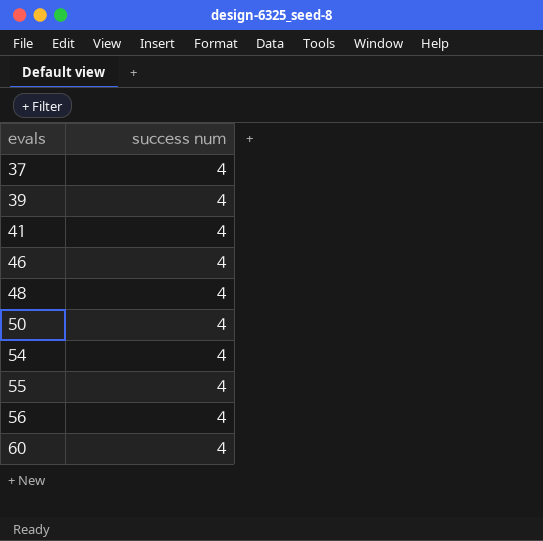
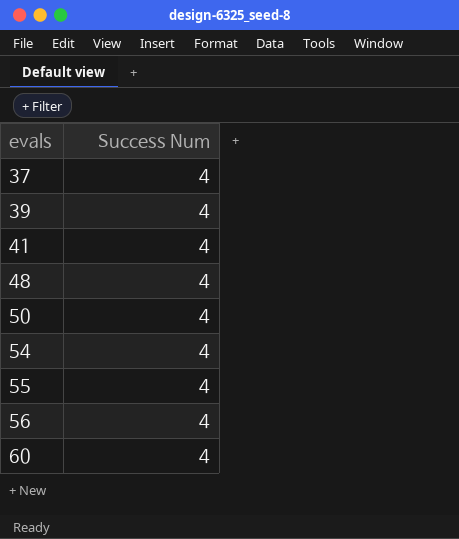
column name: success num -> Success Num
row 46: 4 -> none

